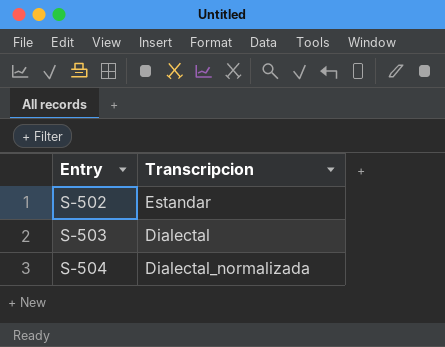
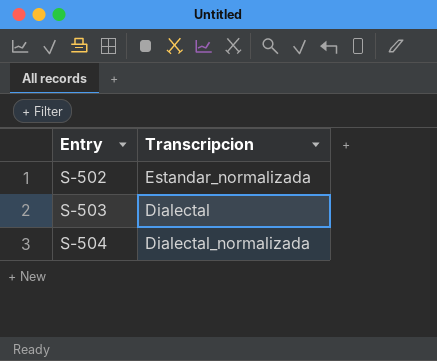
S-502 | Transcripcion: Estandar -> Estandar_normalizada

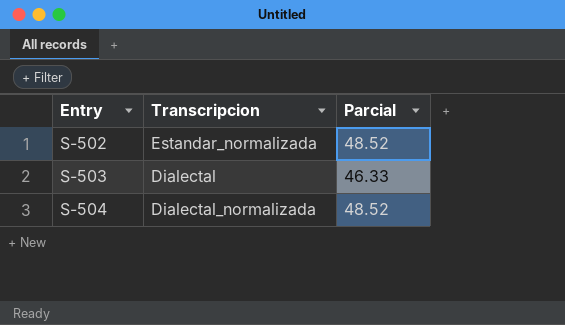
column Parcial | position: none -> 3

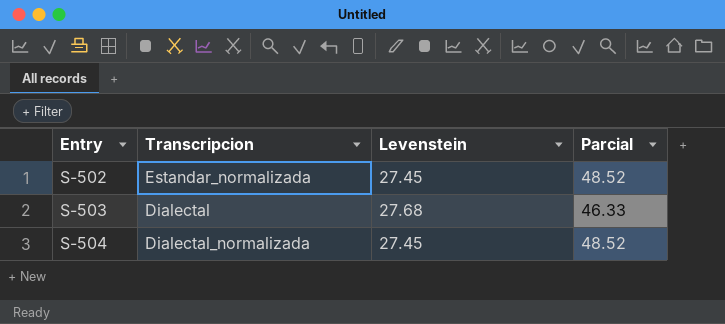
column Levenstein | position: none -> 3

